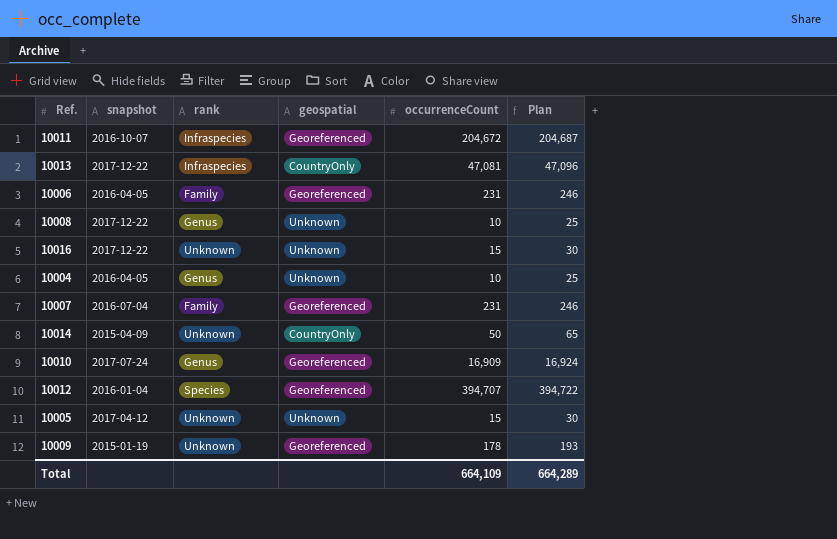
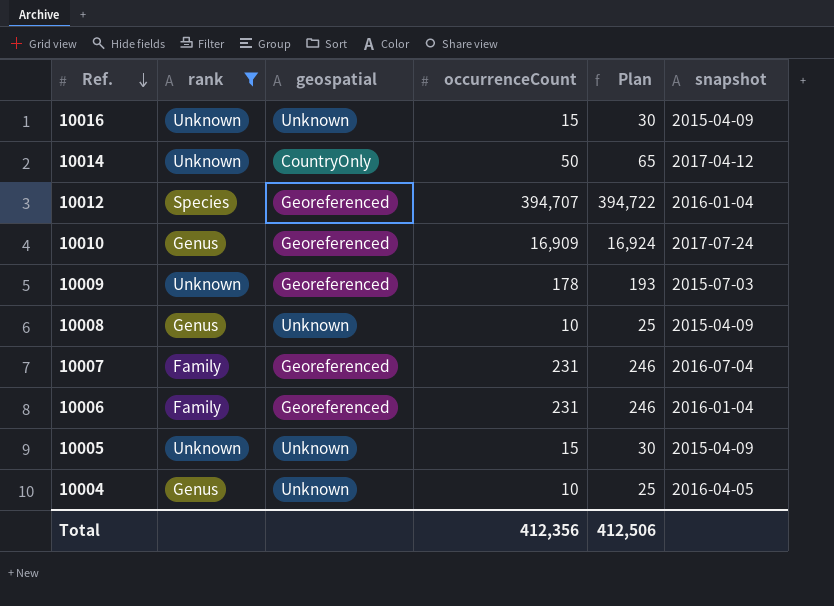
filter: none -> rank != Infraspecies
row order: none -> Ref. descending
column snapshot | position: 2 -> 6
10016 | snapshot: 2017-12-22 -> 2015-04-09
10014 | snapshot: 2015-04-09 -> 2017-04-12
10009 | snapshot: 2015-01-19 -> 2015-07-03
10008 | snapshot: 2017-12-22 -> 2015-04-09
10006 | snapshot: 2016-04-05 -> 2016-01-04
10005 | snapshot: 2017-04-12 -> 2015-04-09
Total | occurrenceCount: 664,109 -> 412,356
Total | Plan: 664,289 -> 412,506

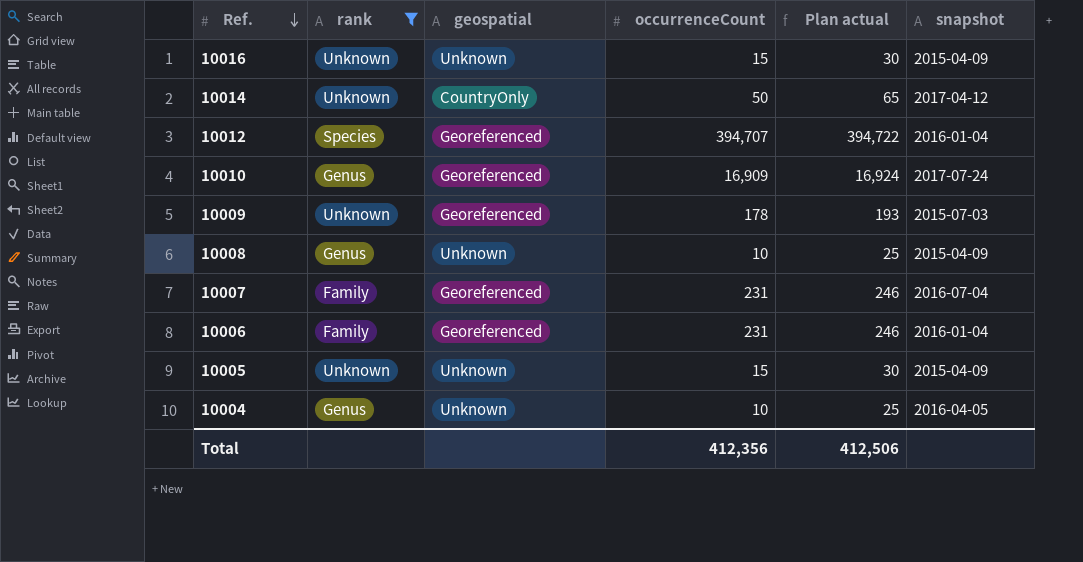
column name: Plan -> Plan actual

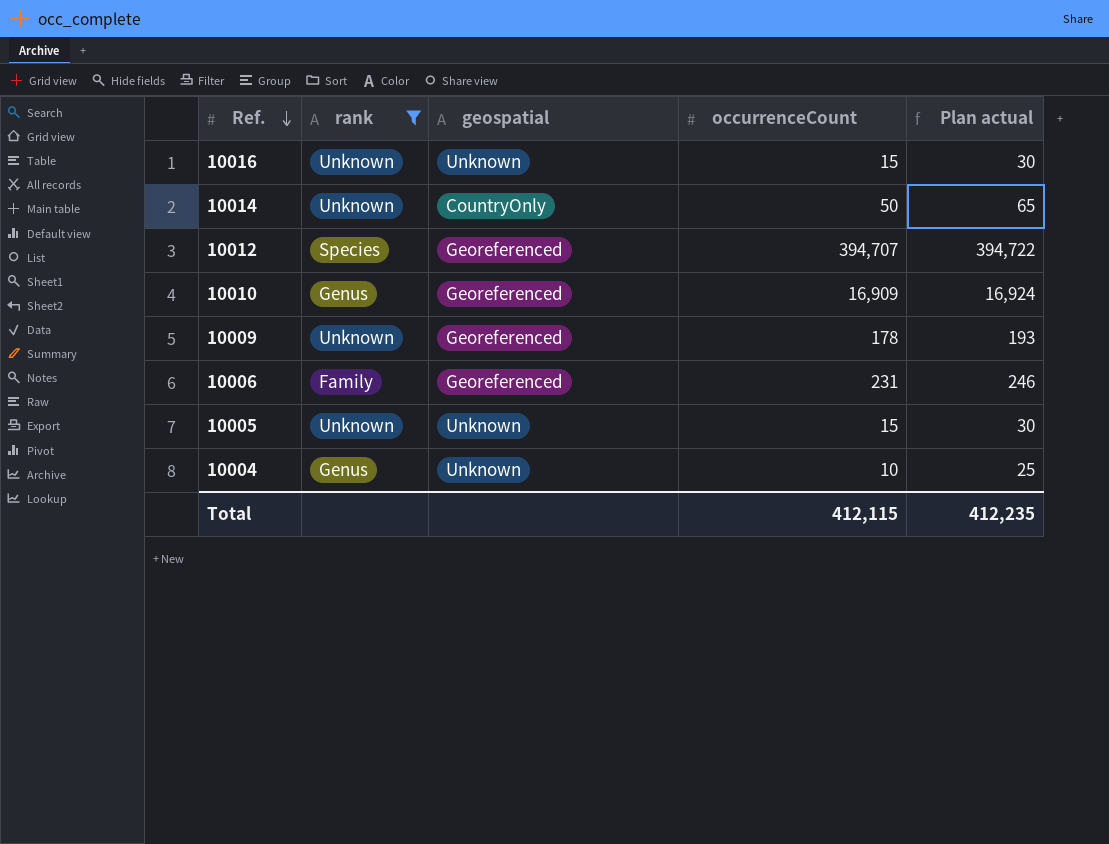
column snapshot | position: 6 -> none
row 10008: Genus | Unknown | 10 | 25 | 2015-04-09 -> none
row 10007: Family | Georeferenced | 231 | 246 | 2016-07-04 -> none
Total | occurrenceCount: 412,356 -> 412,115
Total | Plan actual: 412,506 -> 412,235

